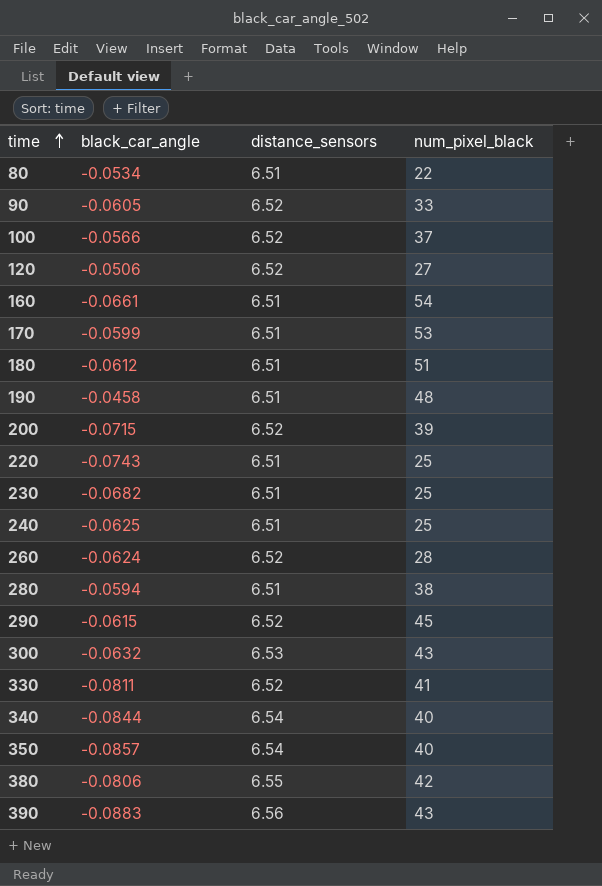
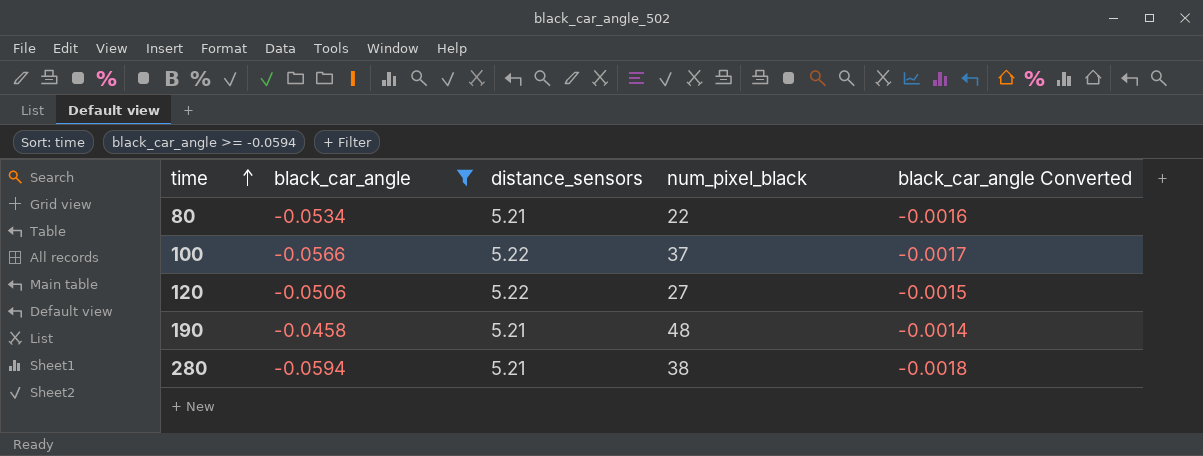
filter: none -> black_car_angle >= -0.0594
column black_car_angle Converted | formula: none -> [black_car_angle] * 0.03
80 | distance_sensors: 6.51 -> 5.21
100 | distance_sensors: 6.52 -> 5.22
120 | distance_sensors: 6.52 -> 5.22
190 | distance_sensors: 6.51 -> 5.21
280 | distance_sensors: 6.51 -> 5.21

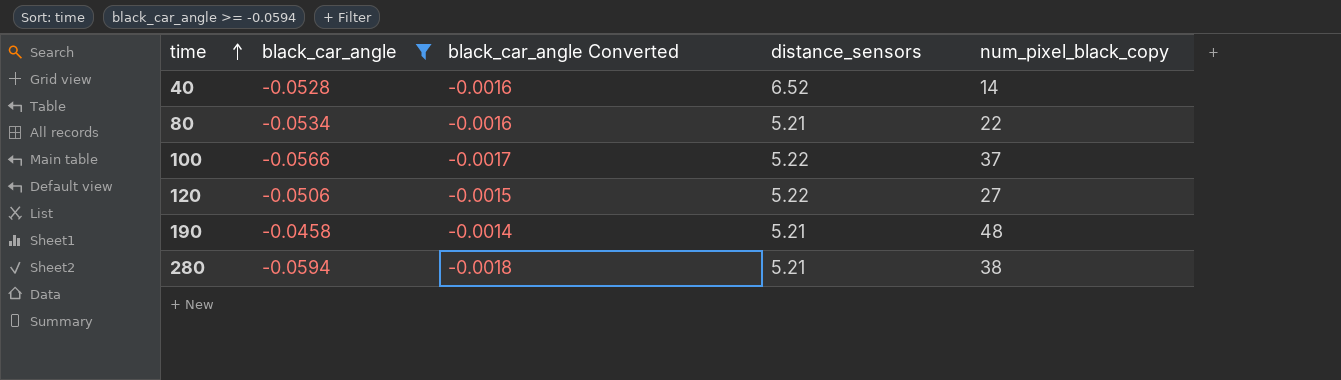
column black_car_angle Converted | position: 5 -> 3
column name: num_pixel_black -> num_pixel_black_copy
row 40: none -> -0.0528 | -0.0016 | 6.52 | 14

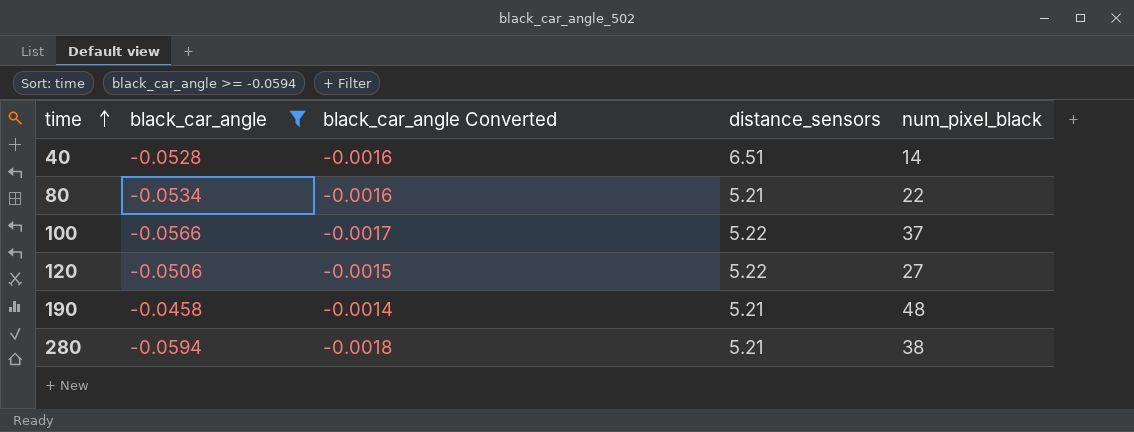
column name: num_pixel_black_copy -> num_pixel_black
40 | distance_sensors: 6.52 -> 6.51

